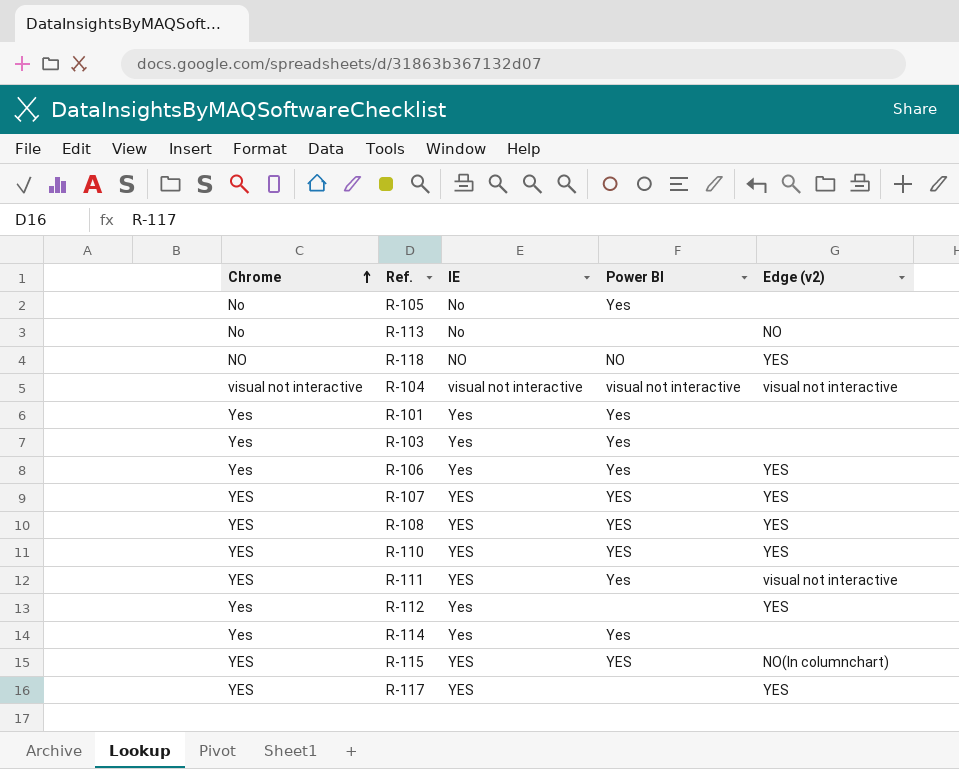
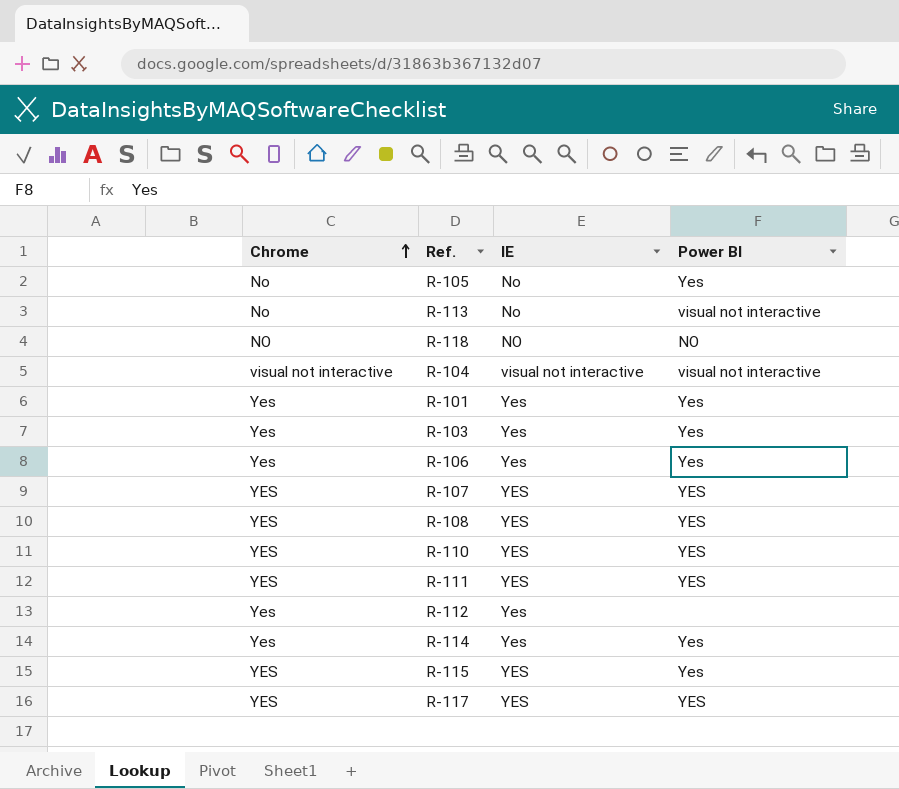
column Edge (v2) | position: 5 -> none
R-113 | Power BI: none -> visual not interactive
R-111 | Power BI: Yes -> YES
R-115 | Power BI: YES -> Yes
R-117 | Power BI: none -> YES

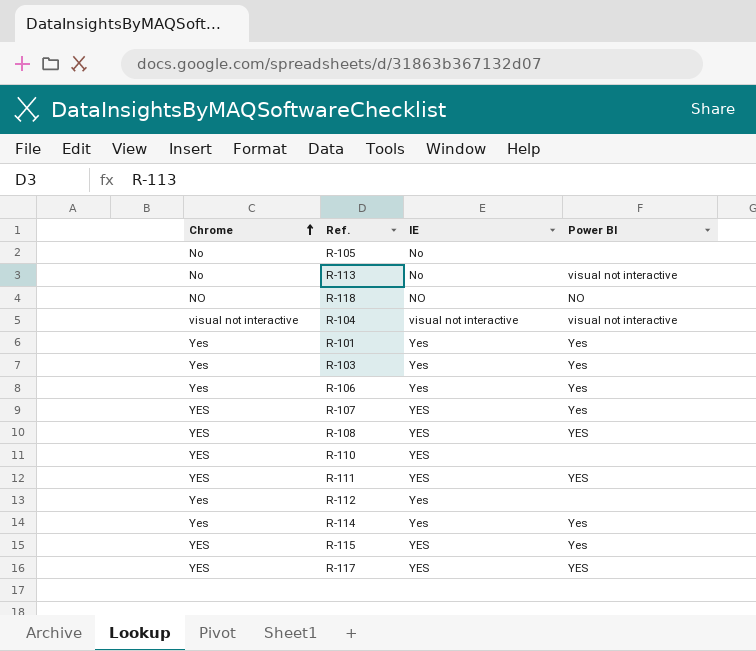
R-105 | Power BI: Yes -> none
R-107 | Power BI: YES -> Yes
R-110 | Power BI: YES -> none

